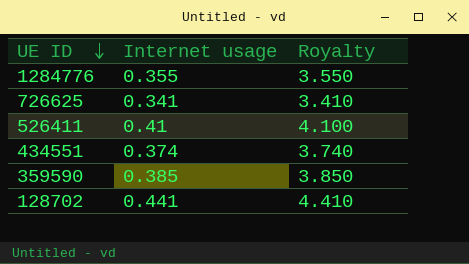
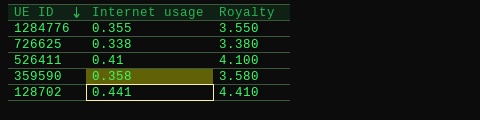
row 434551: 0.374 | 3.740 -> none
726625 | Internet usage: 0.341 -> 0.338
726625 | Royalty: 3.410 -> 3.380
359590 | Internet usage: 0.385 -> 0.358
359590 | Royalty: 3.850 -> 3.580

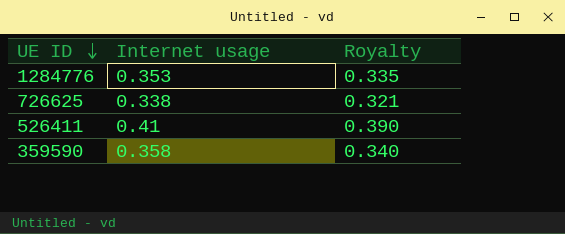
column Royalty | formula: [Internet usage] * 10 -> [Internet usage] * 0.95
row 128702: 0.441 | 4.410 -> none
1284776 | Internet usage: 0.355 -> 0.353

